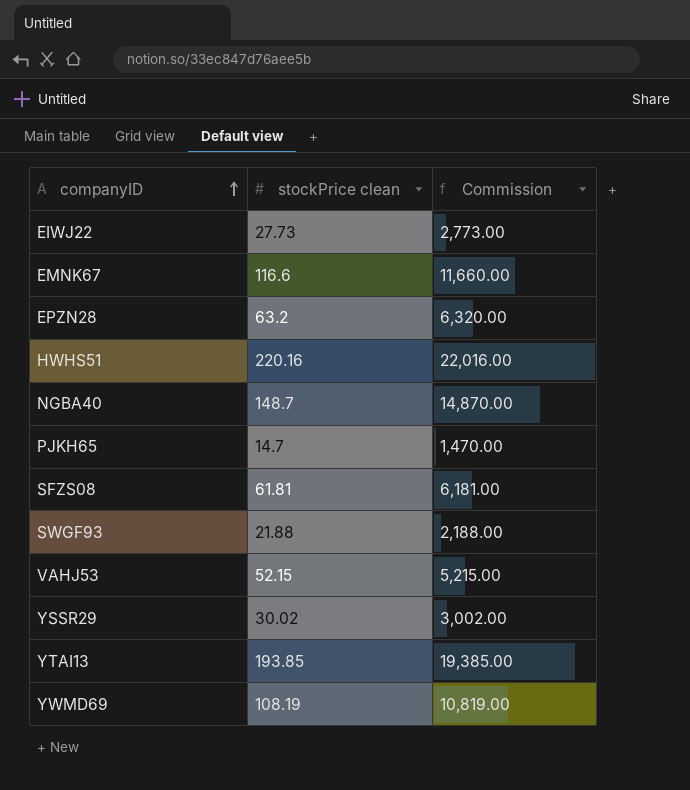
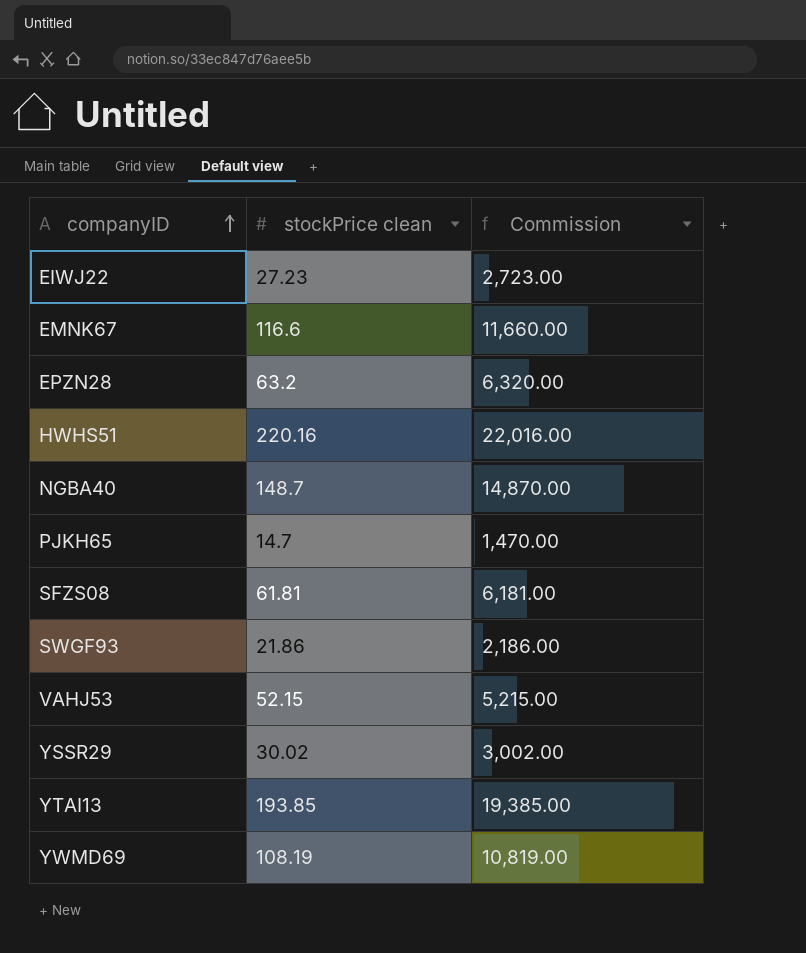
EIWJ22 | stockPrice clean: 27.73 -> 27.23
EIWJ22 | Commission: 2,773.00 -> 2,723.00
SWGF93 | stockPrice clean: 21.88 -> 21.86
SWGF93 | Commission: 2,188.00 -> 2,186.00

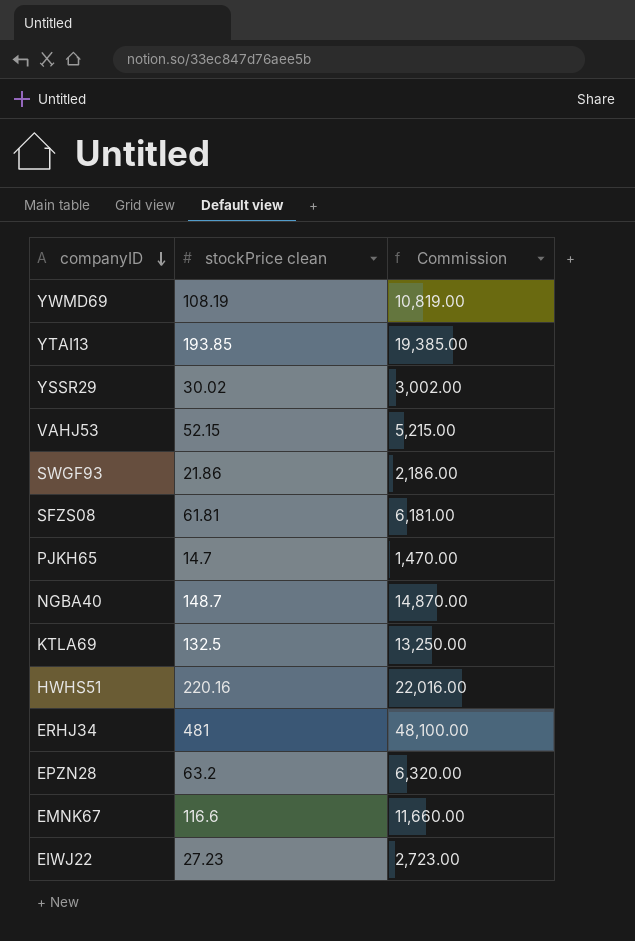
row order: companyID ascending -> companyID descending
row KTLA69: none -> 132.5 | 13,250.00
row ERHJ34: none -> 481 | 48,100.00

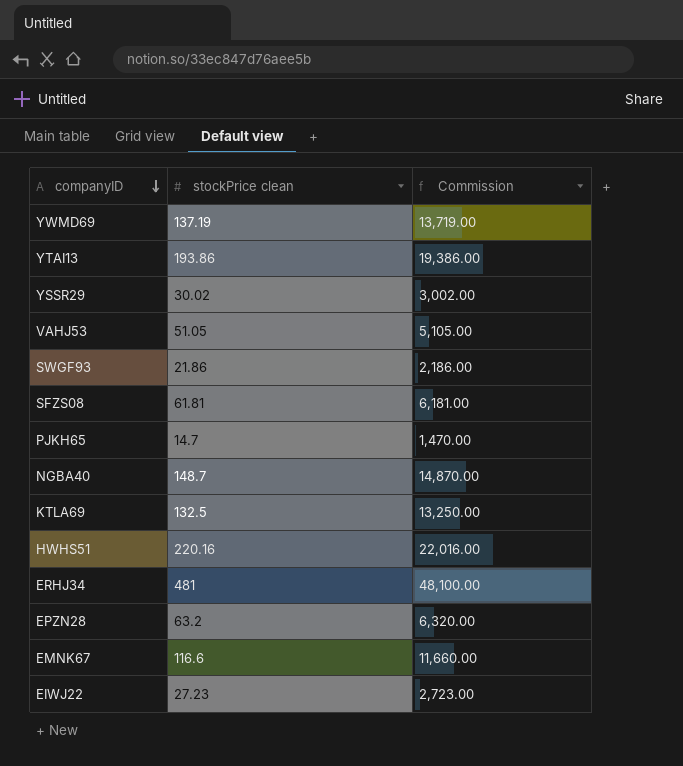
YWMD69 | stockPrice clean: 108.19 -> 137.19
YWMD69 | Commission: 10,819.00 -> 13,719.00
YTAI13 | stockPrice clean: 193.85 -> 193.86
YTAI13 | Commission: 19,385.00 -> 19,386.00
VAHJ53 | stockPrice clean: 52.15 -> 51.05
VAHJ53 | Commission: 5,215.00 -> 5,105.00

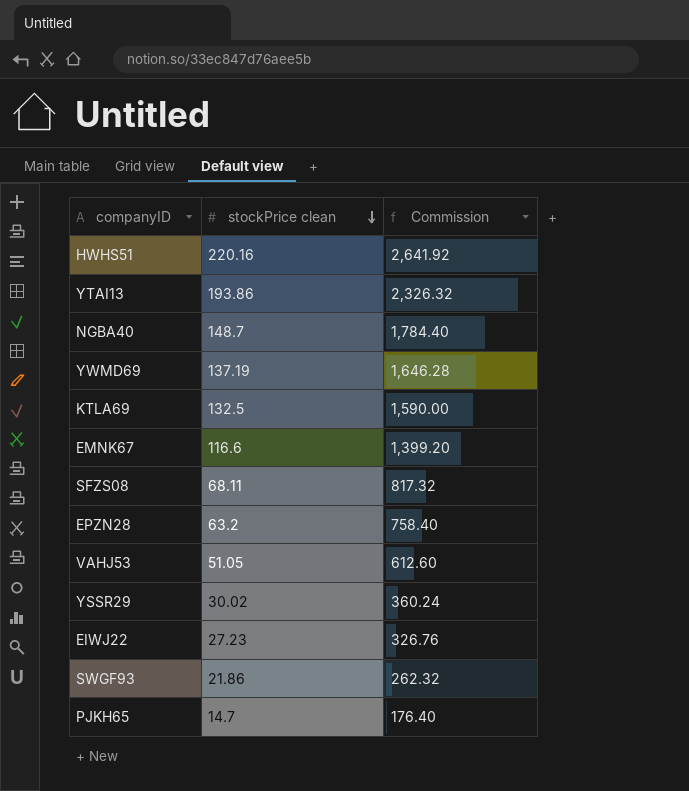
row order: companyID descending -> stockPrice clean descending
column Commission | formula: [stockPrice clean] * 100 -> [stockPrice clean] * 12
row ERHJ34: 481 | 48,100.00 -> none
SFZS08 | stockPrice clean: 61.81 -> 68.11

